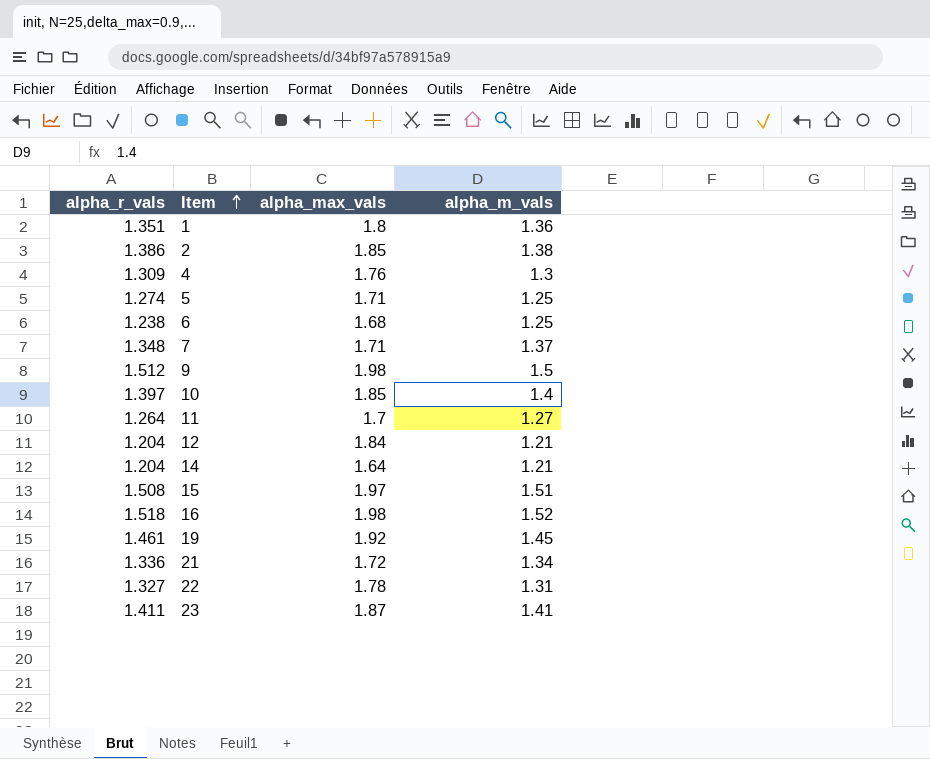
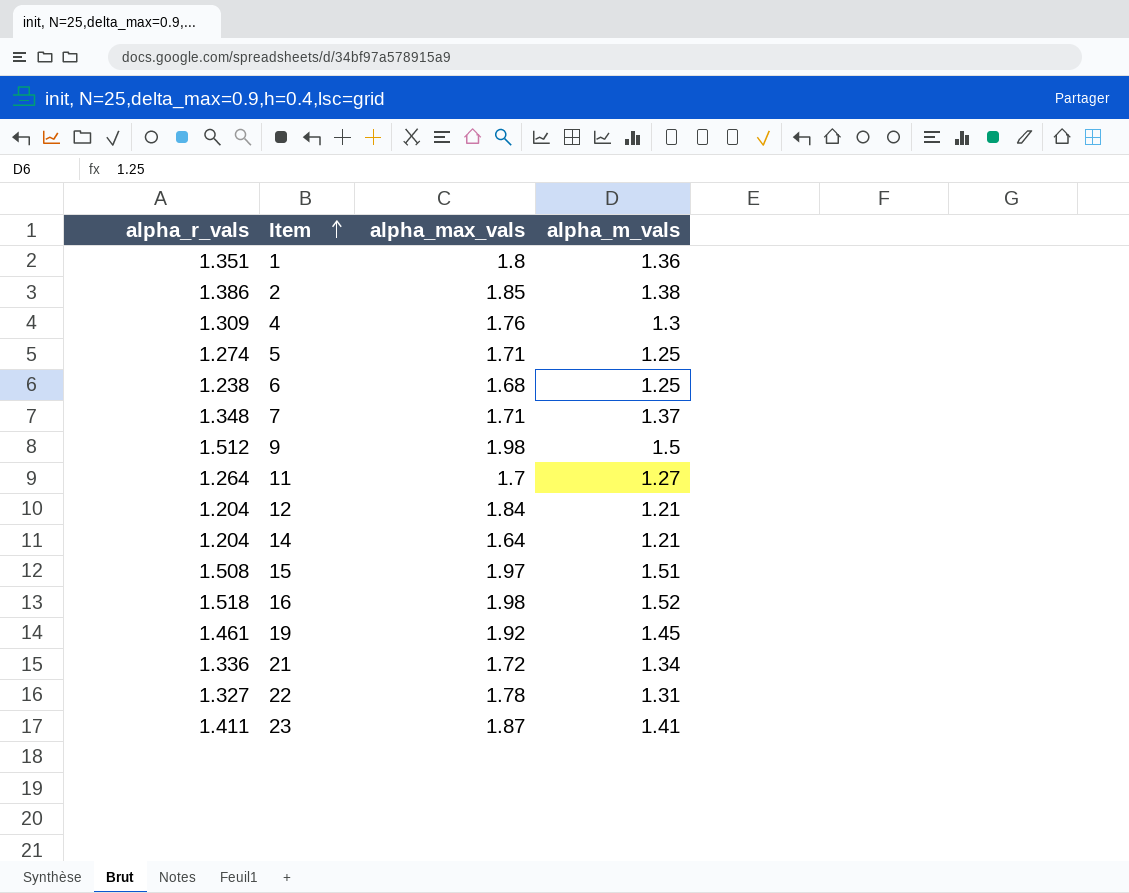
row 10: 1.397 | 1.85 | 1.4 -> none

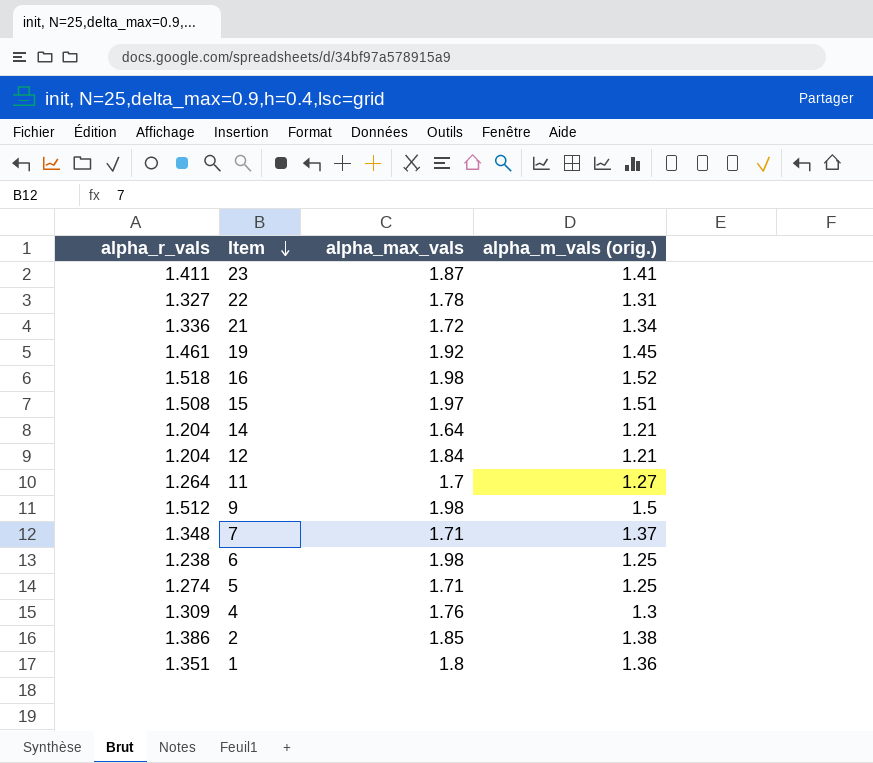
row order: Item ascending -> Item descending
column name: alpha_m_vals -> alpha_m_vals (orig.)
6 | alpha_max_vals: 1.68 -> 1.98

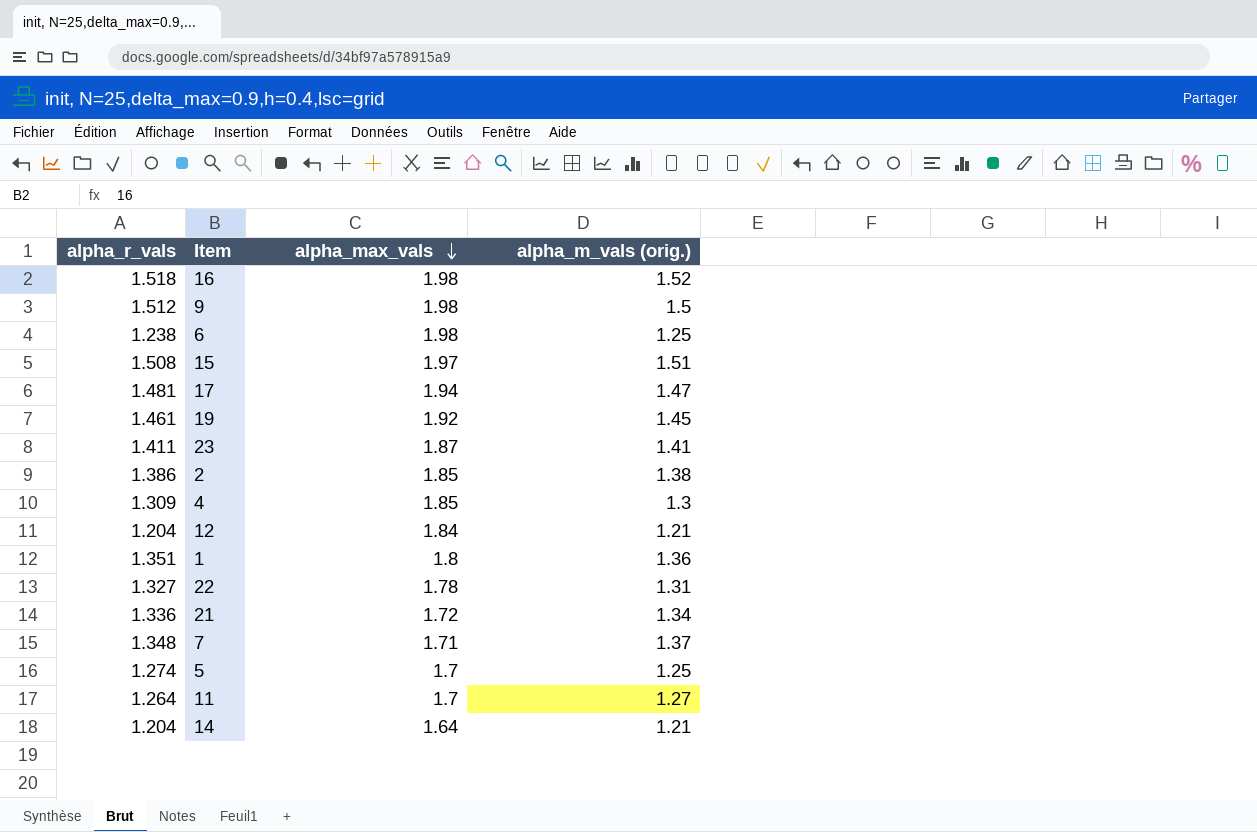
row order: Item descending -> alpha_max_vals descending
row 17: none -> 1.481 | 1.94 | 1.47
4 | alpha_max_vals: 1.76 -> 1.85
5 | alpha_max_vals: 1.71 -> 1.7

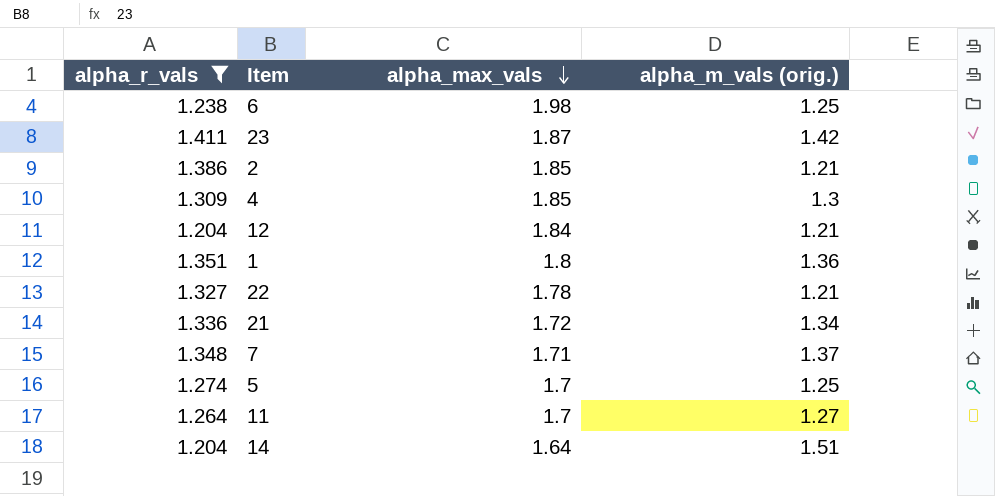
filter: none -> alpha_r_vals <= 1.411
23 | alpha_m_vals (orig.): 1.41 -> 1.42
2 | alpha_m_vals (orig.): 1.38 -> 1.21
22 | alpha_m_vals (orig.): 1.31 -> 1.21
14 | alpha_m_vals (orig.): 1.21 -> 1.51

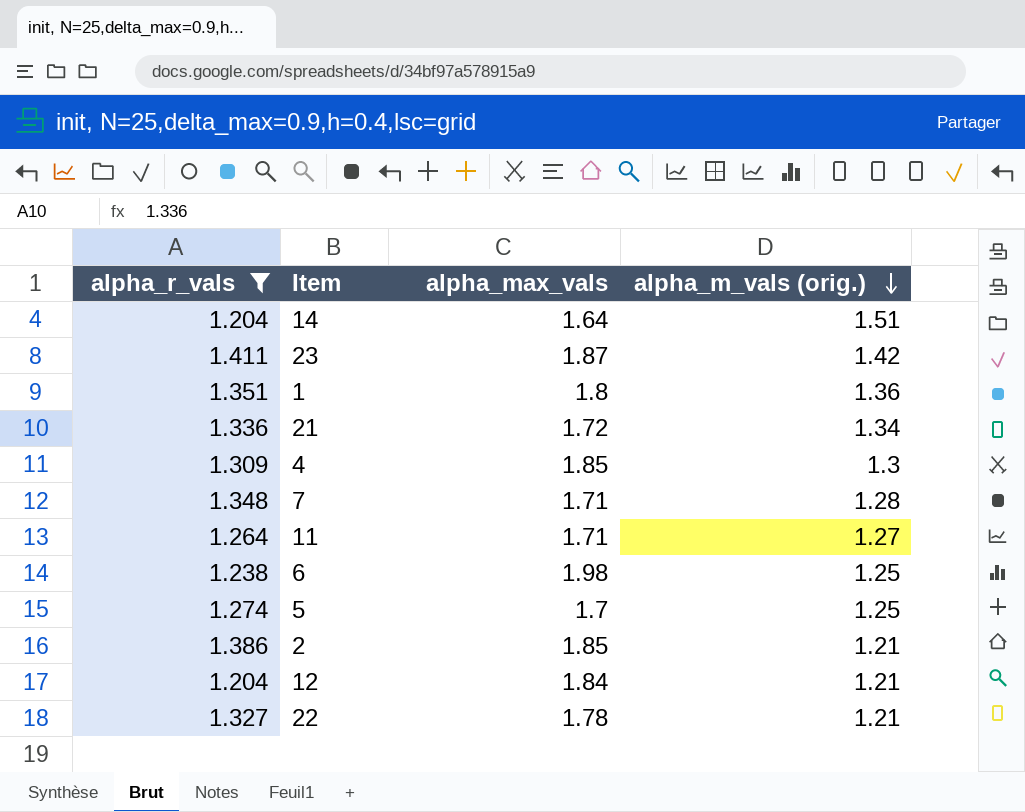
row order: alpha_max_vals descending -> alpha_m_vals (orig.) descending
7 | alpha_m_vals (orig.): 1.37 -> 1.28
11 | alpha_max_vals: 1.7 -> 1.71

